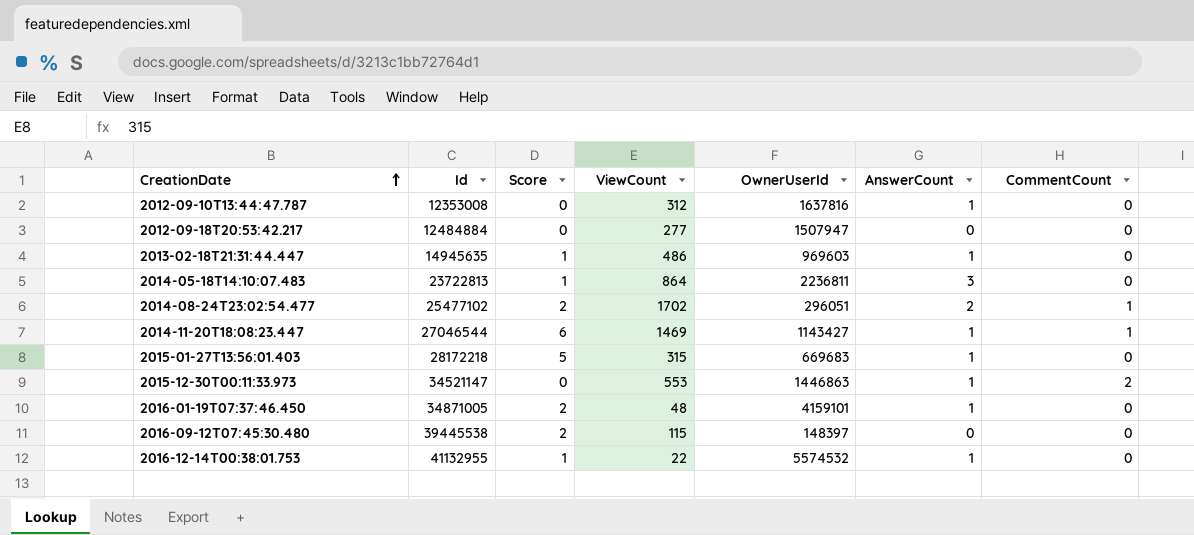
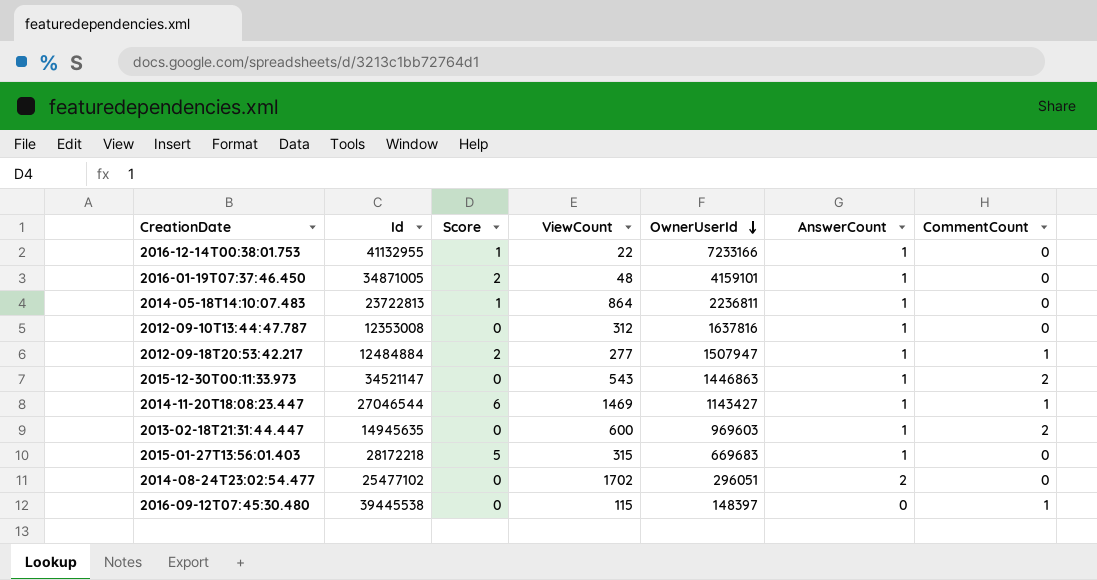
row order: CreationDate ascending -> OwnerUserId descending
2016-12-14T00:38:01.753 | OwnerUserId: 5574532 -> 7233166
2014-05-18T14:10:07.483 | AnswerCount: 3 -> 1
2012-09-18T20:53:42.217 | Score: 0 -> 2
2012-09-18T20:53:42.217 | AnswerCount: 0 -> 1
2012-09-18T20:53:42.217 | CommentCount: 0 -> 1
2015-12-30T00:11:33.973 | ViewCount: 553 -> 543
2013-02-18T21:31:44.447 | Score: 1 -> 0
2013-02-18T21:31:44.447 | ViewCount: 486 -> 600
2013-02-18T21:31:44.447 | CommentCount: 0 -> 2
2014-08-24T23:02:54.477 | Score: 2 -> 0
2014-08-24T23:02:54.477 | CommentCount: 1 -> 0
2016-09-12T07:45:30.480 | Score: 2 -> 0
2016-09-12T07:45:30.480 | CommentCount: 0 -> 1

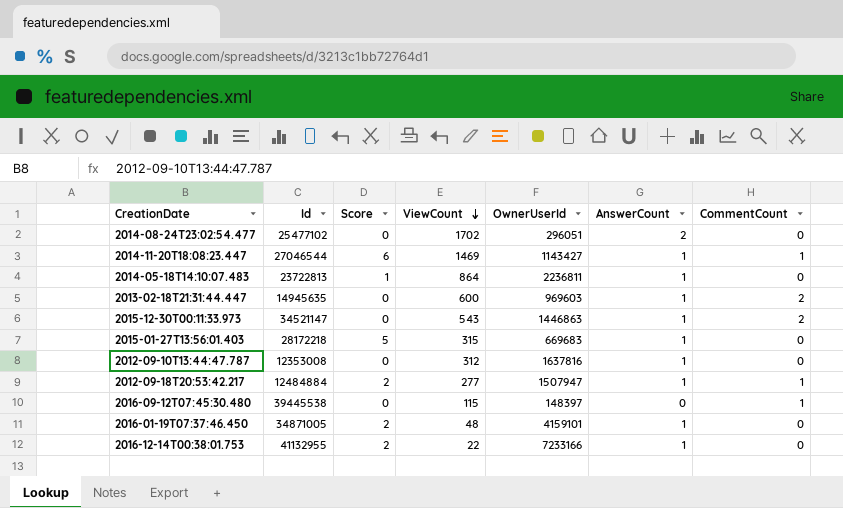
row order: OwnerUserId descending -> ViewCount descending
2016-12-14T00:38:01.753 | Score: 1 -> 2

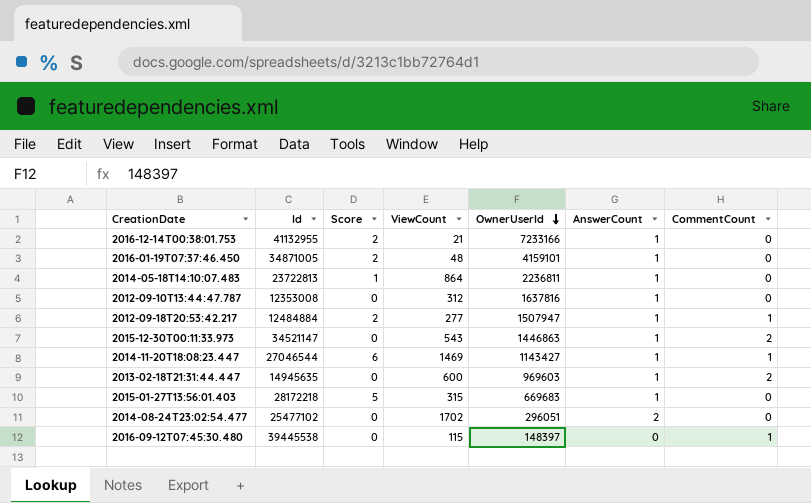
row order: ViewCount descending -> OwnerUserId descending
2016-12-14T00:38:01.753 | ViewCount: 22 -> 21

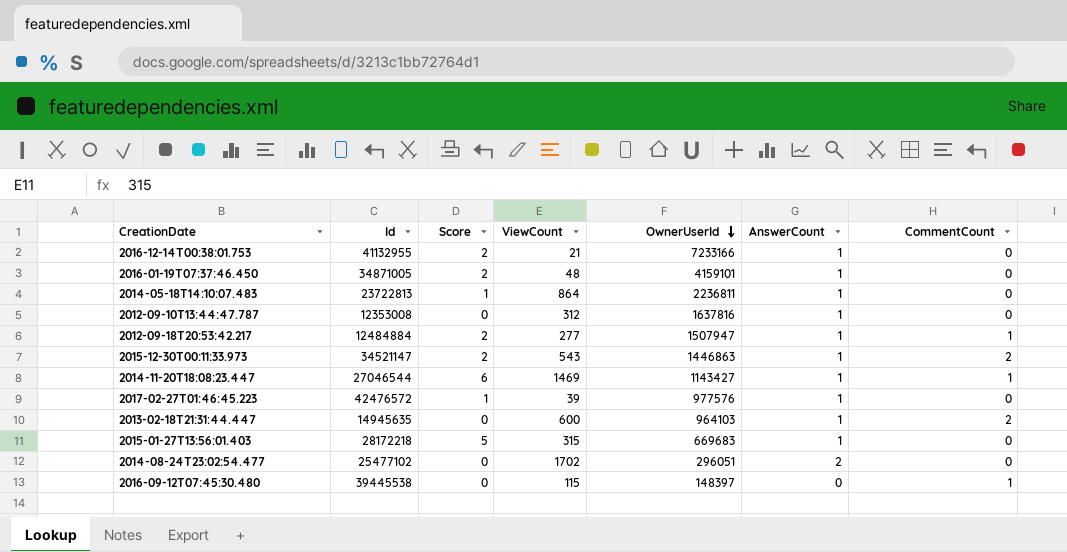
2015-12-30T00:11:33.973 | Score: 0 -> 2
row 2017-02-27T01:46:45.223: none -> 42476572 | 1 | 39 | 977576 | 1 | 0
2013-02-18T21:31:44.447 | OwnerUserId: 969603 -> 964103

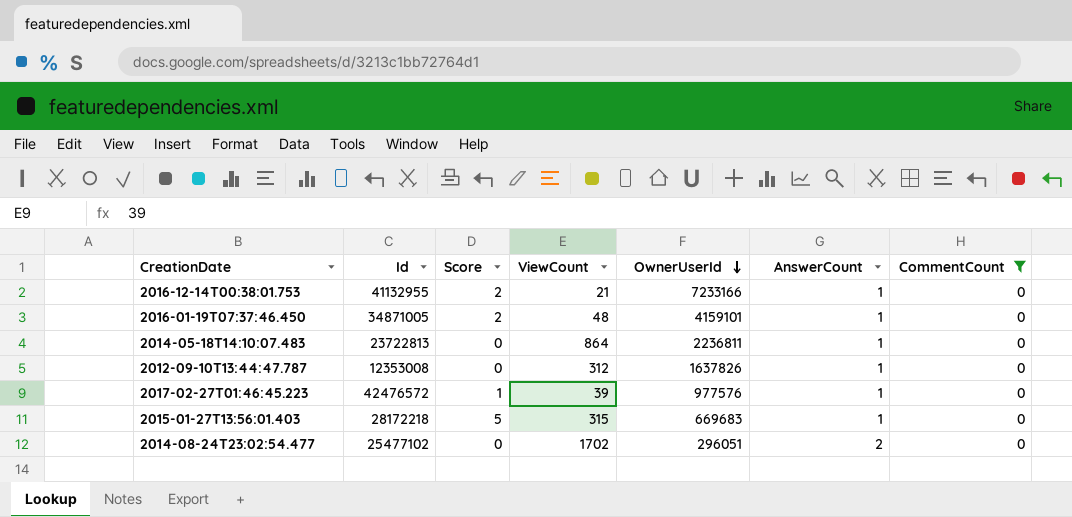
filter: none -> CommentCount = 0
2014-05-18T14:10:07.483 | Score: 1 -> 0
2012-09-10T13:44:47.787 | OwnerUserId: 1637816 -> 1637826

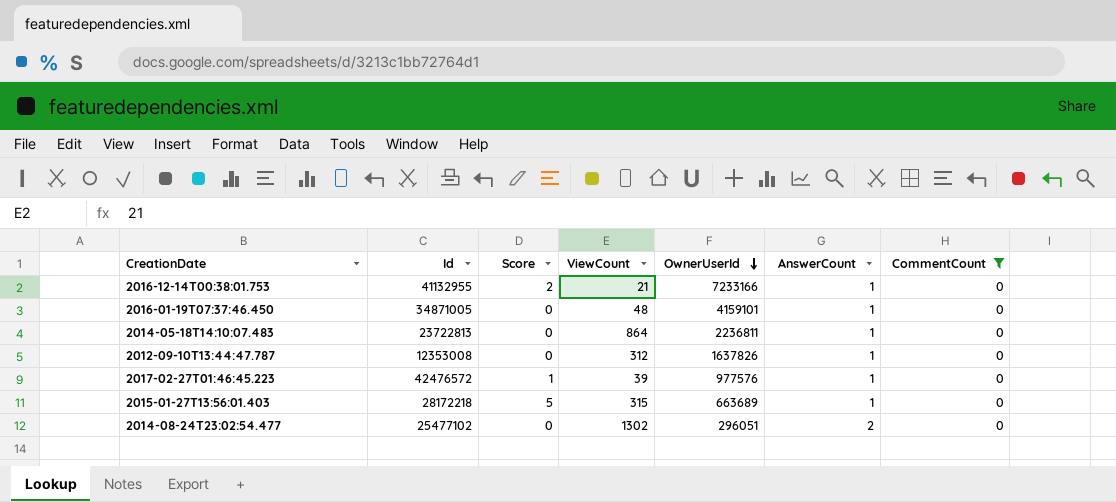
2016-01-19T07:37:46.450 | Score: 2 -> 0
2015-01-27T13:56:01.403 | OwnerUserId: 669683 -> 663689
2014-08-24T23:02:54.477 | ViewCount: 1702 -> 1302

